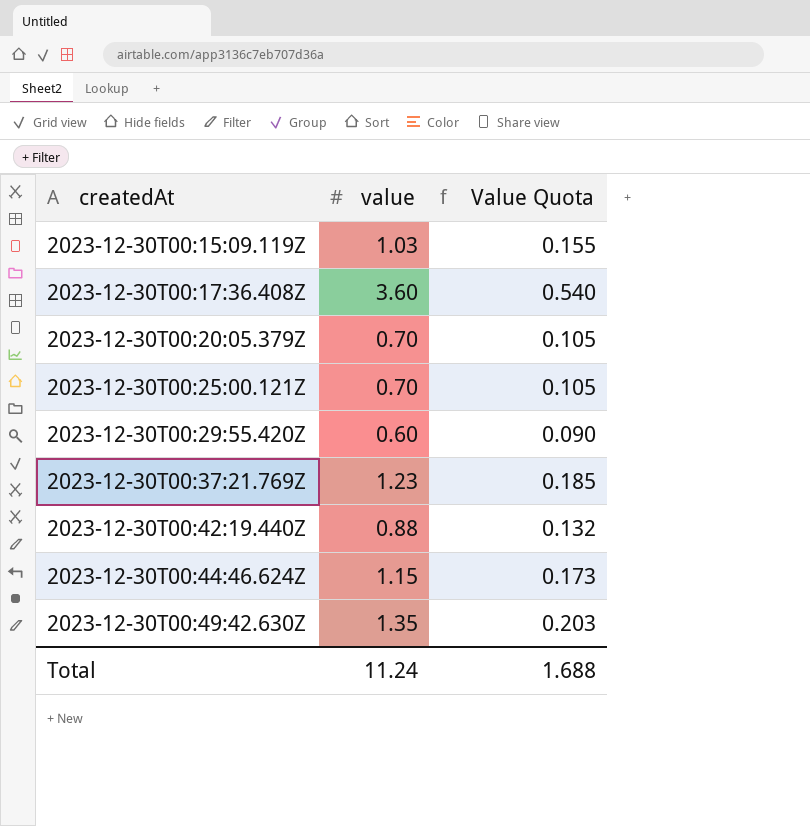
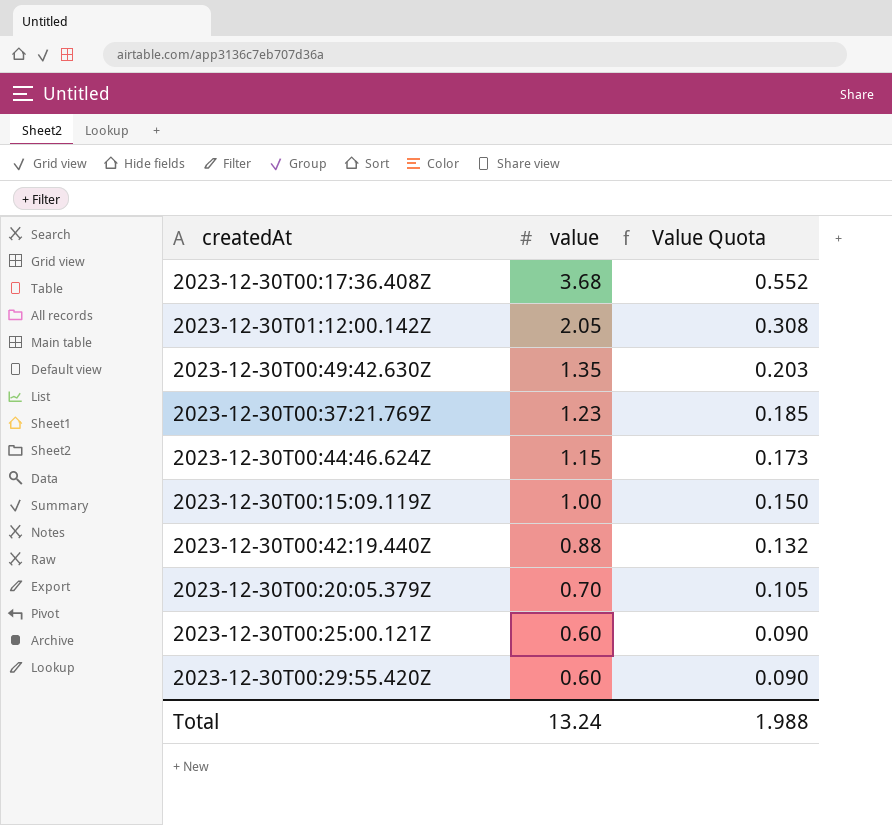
row order: createdAt ascending -> value descending
2023-12-30T00:17:36.408Z | value: 3.60 -> 3.68
2023-12-30T00:17:36.408Z | Value Quota: 0.540 -> 0.552
row 2023-12-30T01:12:00.142Z: none -> 2.05 | 0.308
2023-12-30T00:15:09.119Z | value: 1.03 -> 1.00
2023-12-30T00:15:09.119Z | Value Quota: 0.155 -> 0.150
2023-12-30T00:25:00.121Z | value: 0.70 -> 0.60
2023-12-30T00:25:00.121Z | Value Quota: 0.105 -> 0.090
Total | value: 11.24 -> 13.24
Total | Value Quota: 1.688 -> 1.988

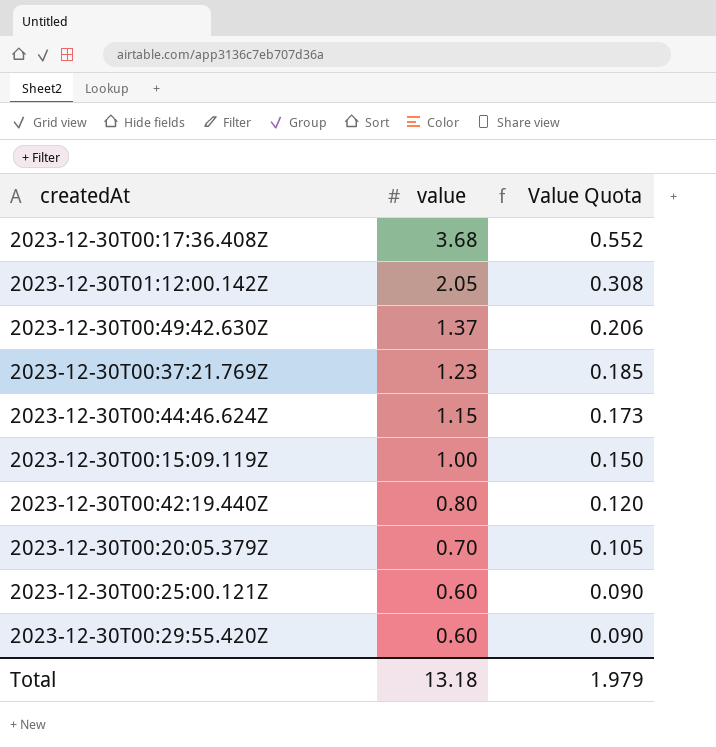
2023-12-30T00:49:42.630Z | value: 1.35 -> 1.37
2023-12-30T00:49:42.630Z | Value Quota: 0.203 -> 0.206
2023-12-30T00:42:19.440Z | value: 0.88 -> 0.80
2023-12-30T00:42:19.440Z | Value Quota: 0.132 -> 0.120
Total | value: 13.24 -> 13.18
Total | Value Quota: 1.988 -> 1.979

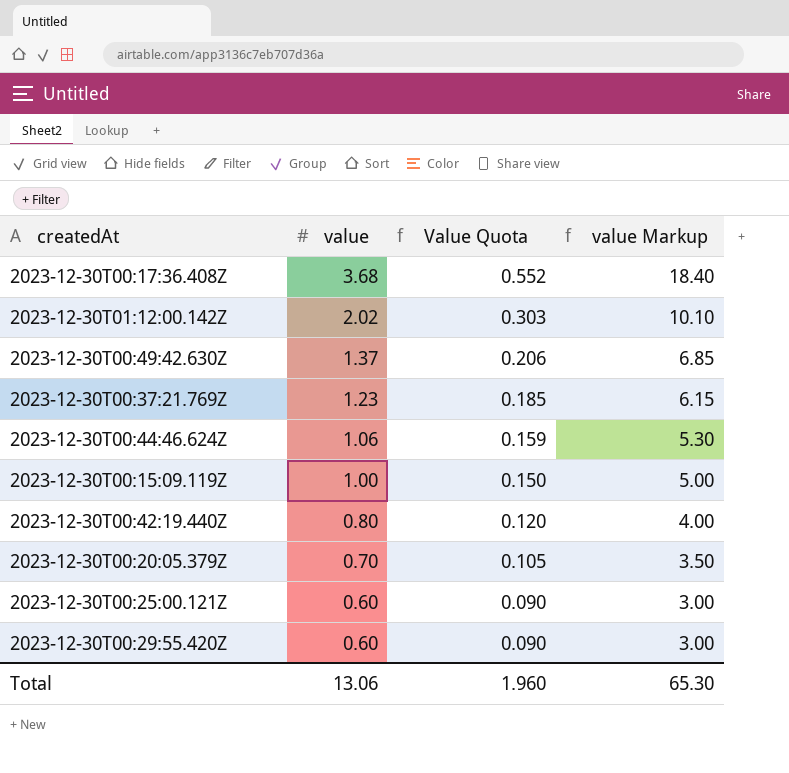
column value Markup | formula: none -> [value] * 5
2023-12-30T01:12:00.142Z | value: 2.05 -> 2.02
2023-12-30T01:12:00.142Z | Value Quota: 0.308 -> 0.303
2023-12-30T00:44:46.624Z | value: 1.15 -> 1.06
2023-12-30T00:44:46.624Z | Value Quota: 0.173 -> 0.159
Total | value: 13.18 -> 13.06
Total | Value Quota: 1.979 -> 1.960

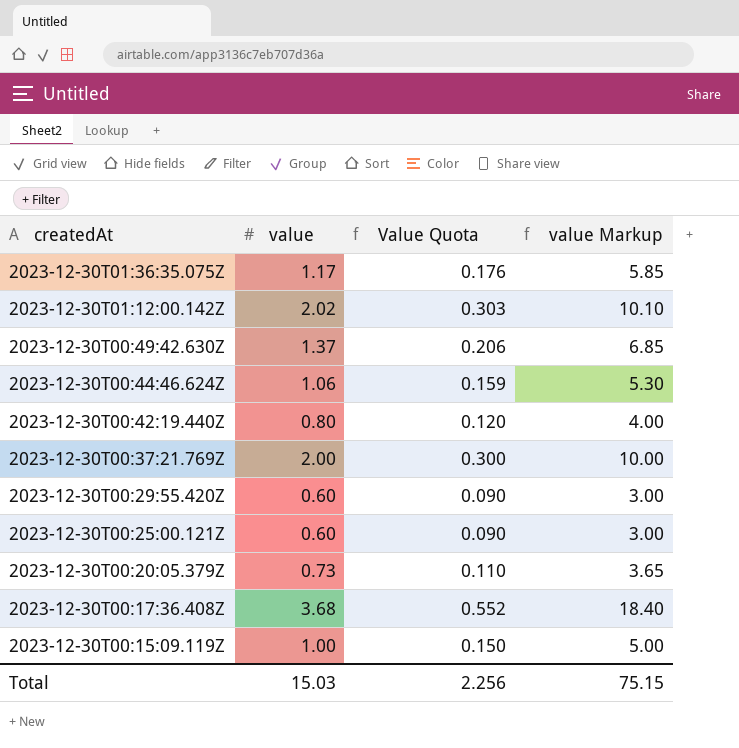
row order: value descending -> createdAt descending
row 2023-12-30T01:36:35.075Z: none -> 1.17 | 0.176 | 5.85
2023-12-30T00:37:21.769Z | value: 1.23 -> 2.00
2023-12-30T00:37:21.769Z | Value Quota: 0.185 -> 0.300
2023-12-30T00:37:21.769Z | value Markup: 6.15 -> 10.00
2023-12-30T00:20:05.379Z | value: 0.70 -> 0.73
2023-12-30T00:20:05.379Z | Value Quota: 0.105 -> 0.110
2023-12-30T00:20:05.379Z | value Markup: 3.50 -> 3.65
Total | value: 13.06 -> 15.03
Total | Value Quota: 1.960 -> 2.256
Total | value Markup: 65.30 -> 75.15

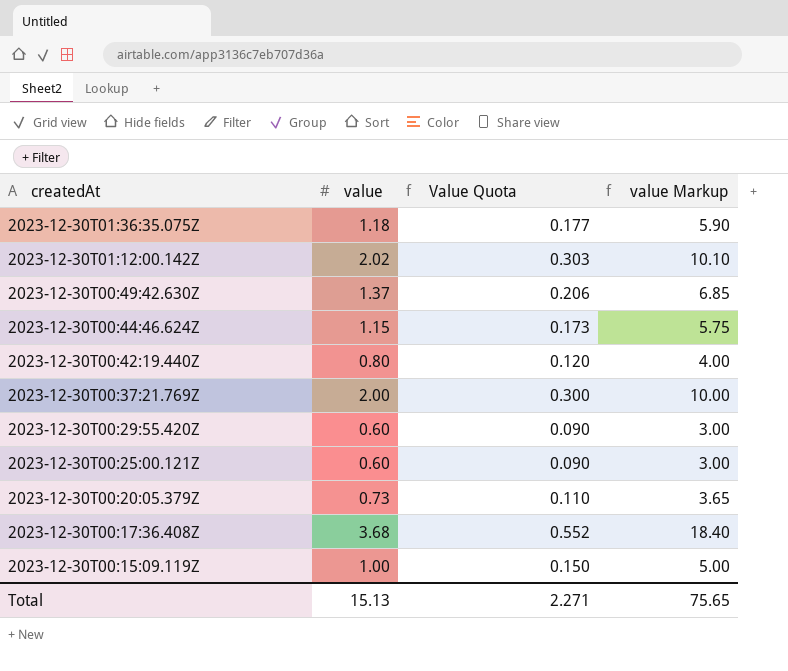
2023-12-30T01:36:35.075Z | value: 1.17 -> 1.18
2023-12-30T01:36:35.075Z | Value Quota: 0.176 -> 0.177
2023-12-30T01:36:35.075Z | value Markup: 5.85 -> 5.90
2023-12-30T00:44:46.624Z | value: 1.06 -> 1.15
2023-12-30T00:44:46.624Z | Value Quota: 0.159 -> 0.173
2023-12-30T00:44:46.624Z | value Markup: 5.30 -> 5.75
Total | value: 15.03 -> 15.13
Total | Value Quota: 2.256 -> 2.271
Total | value Markup: 75.15 -> 75.65

